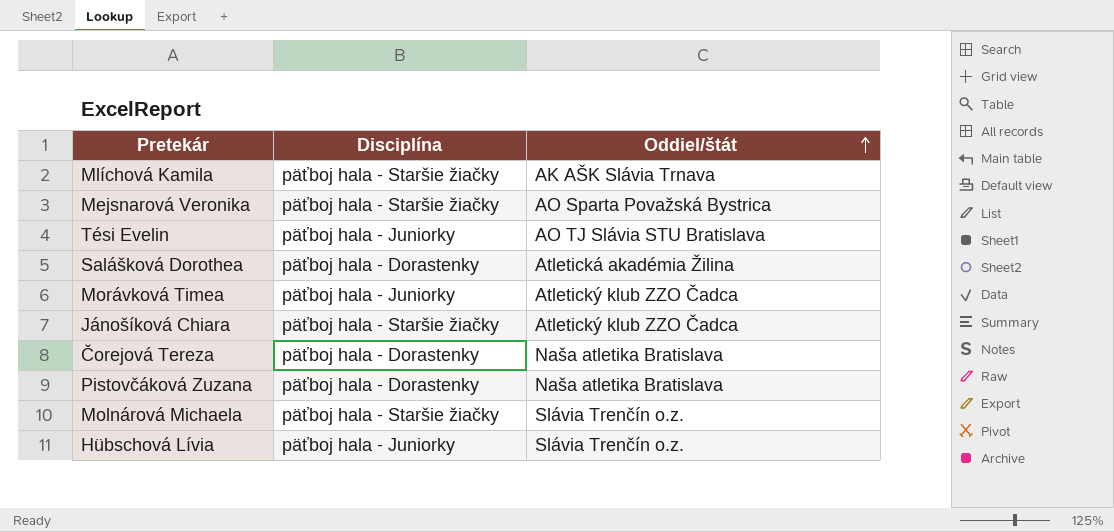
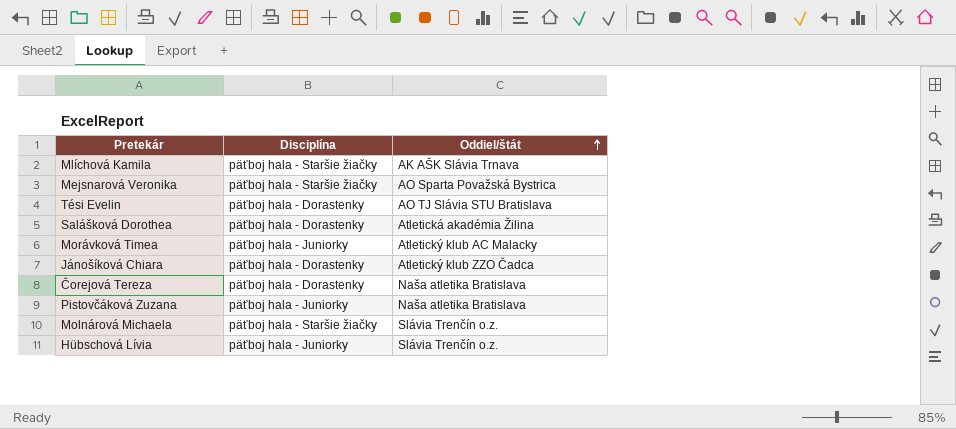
Tési Evelin | Disciplína: päťboj hala - Juniorky -> päťboj hala - Dorastenky
Morávková Timea | Oddiel/štát: Atletický klub ZZO Čadca -> Atletický klub AC Malacky
Jánošíková Chiara | Disciplína: päťboj hala - Staršie žiačky -> päťboj hala - Dorastenky
Pistovčáková Zuzana | Disciplína: päťboj hala - Dorastenky -> päťboj hala - Juniorky

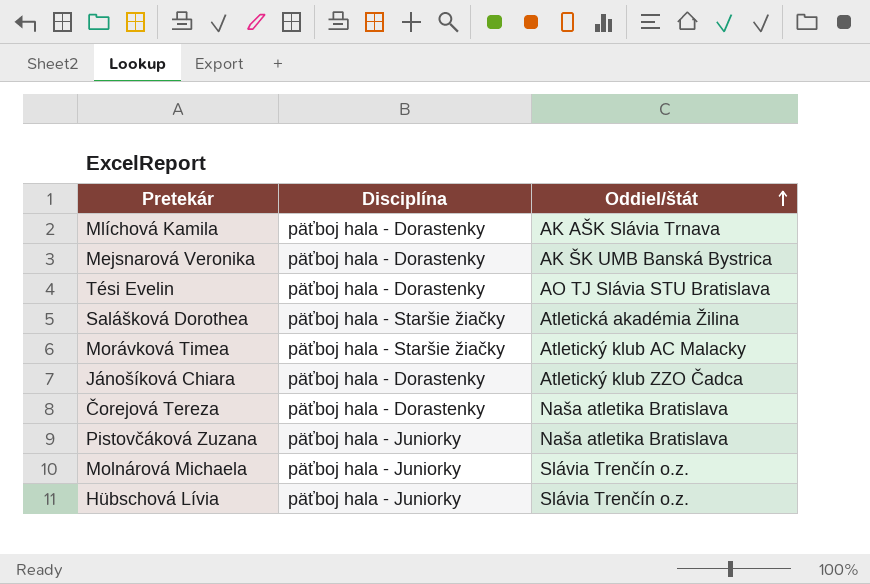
Mlíchová Kamila | Disciplína: päťboj hala - Staršie žiačky -> päťboj hala - Dorastenky
Mejsnarová Veronika | Disciplína: päťboj hala - Staršie žiačky -> päťboj hala - Dorastenky
Mejsnarová Veronika | Oddiel/štát: AO Sparta Považská Bystrica -> AK ŠK UMB Banská Bystrica
Salášková Dorothea | Disciplína: päťboj hala - Dorastenky -> päťboj hala - Staršie žiačky
Morávková Timea | Disciplína: päťboj hala - Juniorky -> päťboj hala - Staršie žiačky
Molnárová Michaela | Disciplína: päťboj hala - Staršie žiačky -> päťboj hala - Juniorky

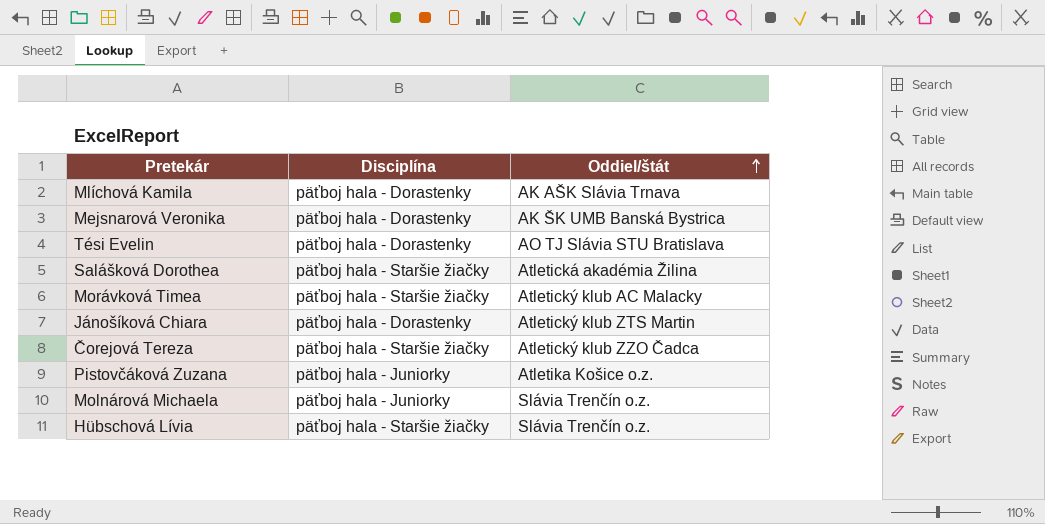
Jánošíková Chiara | Oddiel/štát: Atletický klub ZZO Čadca -> Atletický klub ZTS Martin
Čorejová Tereza | Disciplína: päťboj hala - Dorastenky -> päťboj hala - Staršie žiačky
Čorejová Tereza | Oddiel/štát: Naša atletika Bratislava -> Atletický klub ZZO Čadca
Pistovčáková Zuzana | Oddiel/štát: Naša atletika Bratislava -> Atletika Košice o.z.
Hübschová Lívia | Disciplína: päťboj hala - Juniorky -> päťboj hala - Staršie žiačky

